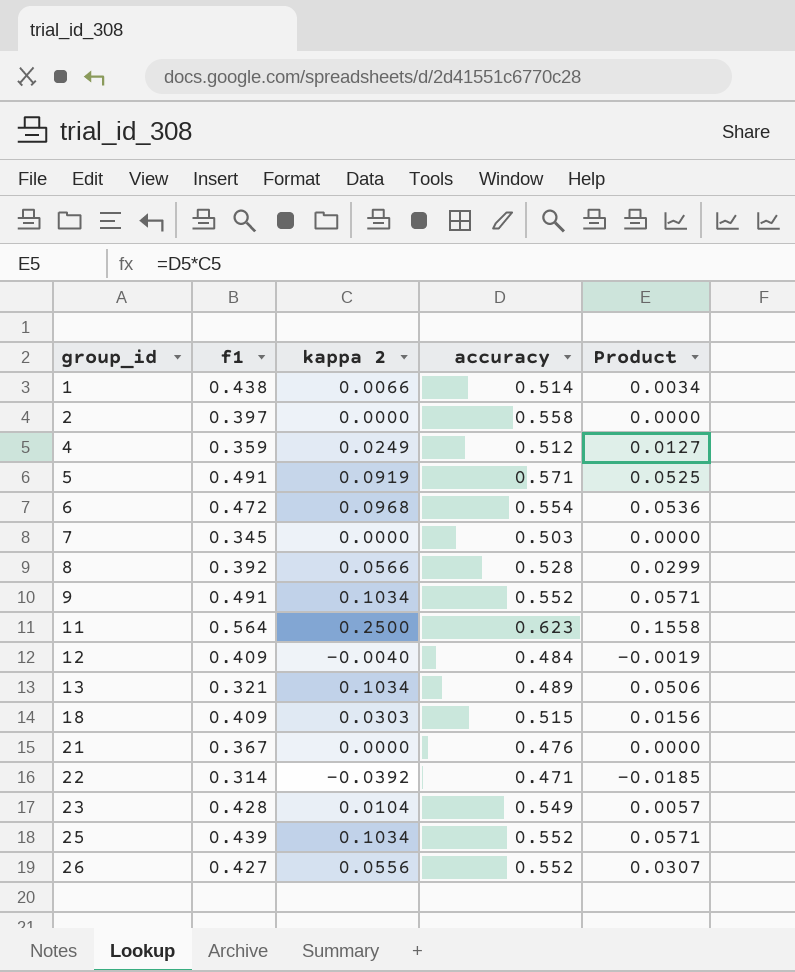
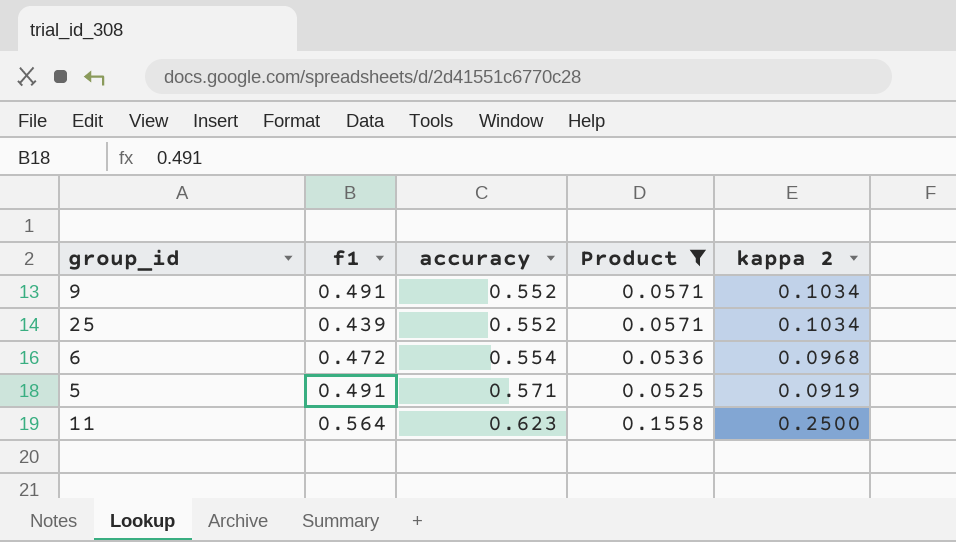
filter: none -> Product >= 0.0525
row order: group_id ascending -> accuracy ascending
column kappa 2 | position: 3 -> 5

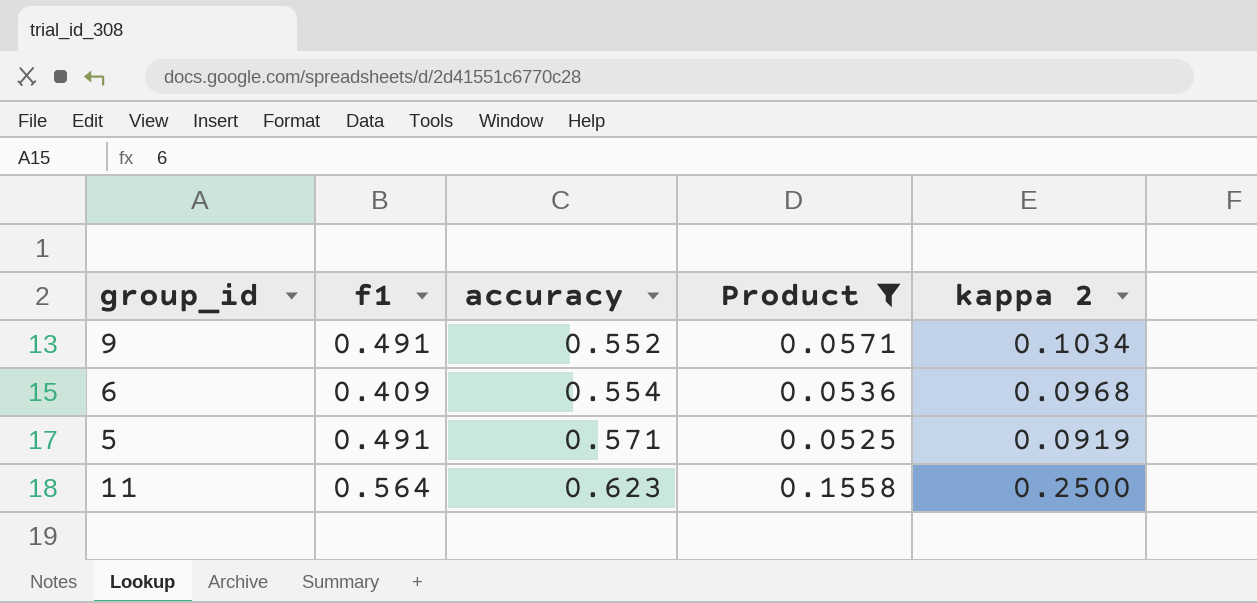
row 25: 0.439 | 0.552 | 0.0571 | 0.1034 -> none
6 | f1: 0.472 -> 0.409

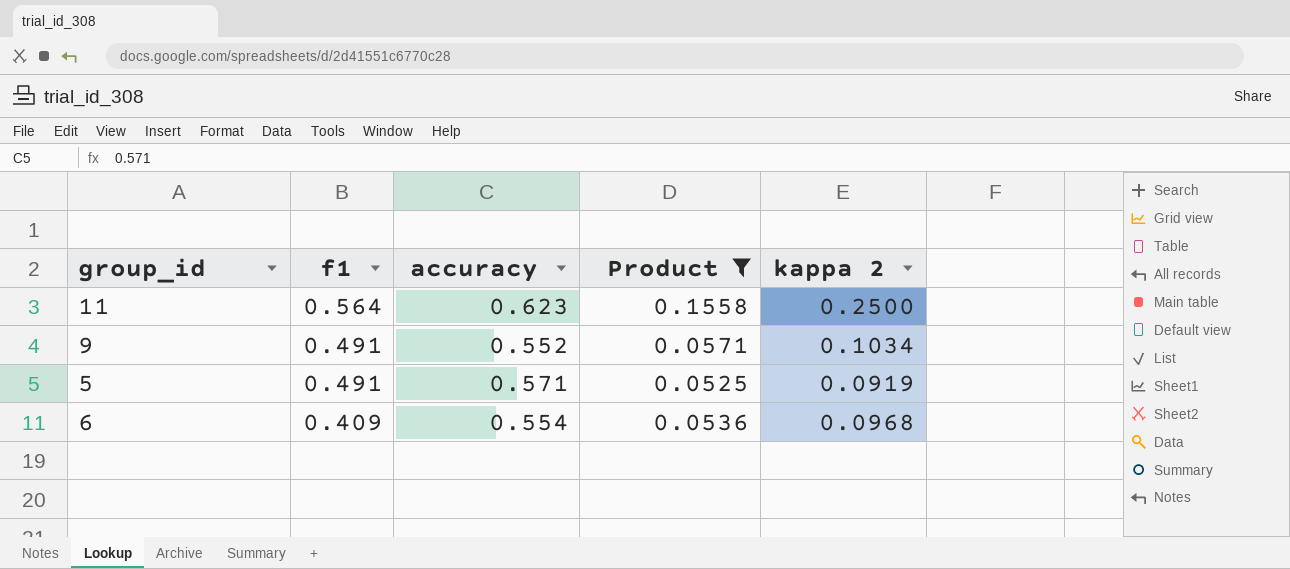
row order: accuracy ascending -> f1 descending

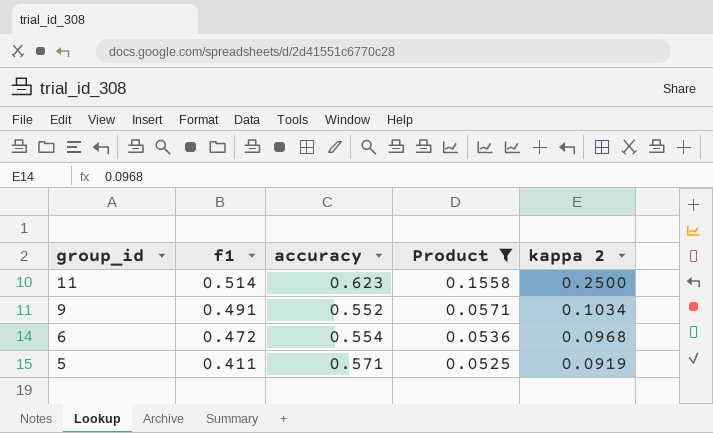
row order: f1 descending -> group_id descending
11 | f1: 0.564 -> 0.514
6 | f1: 0.409 -> 0.472
5 | f1: 0.491 -> 0.411

